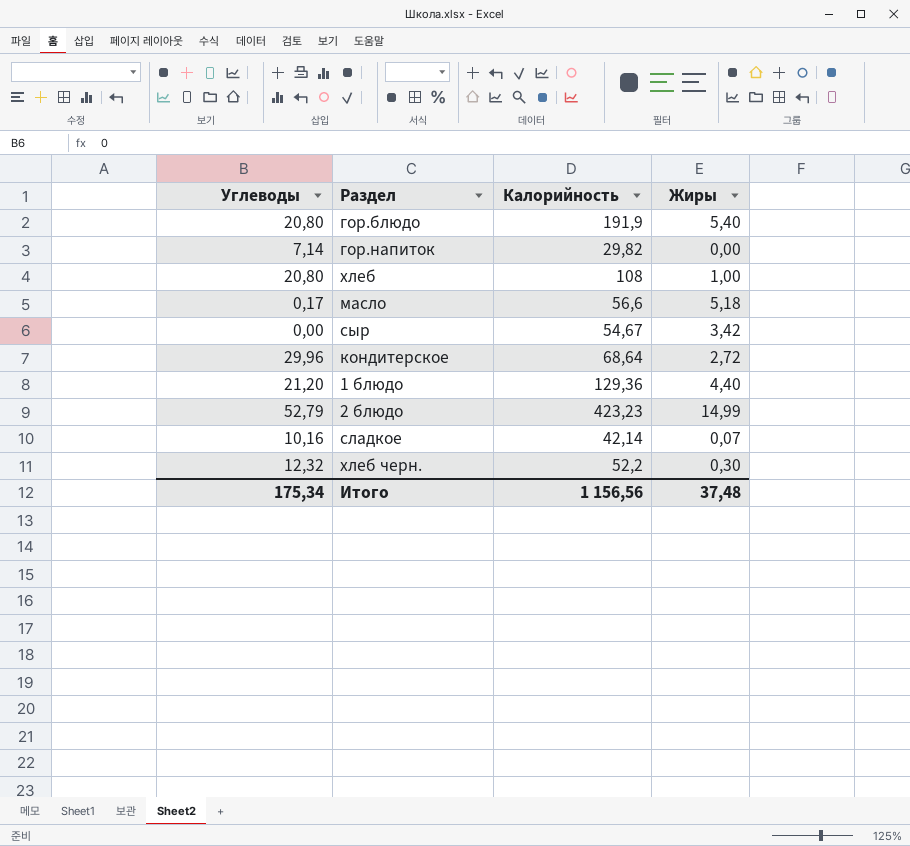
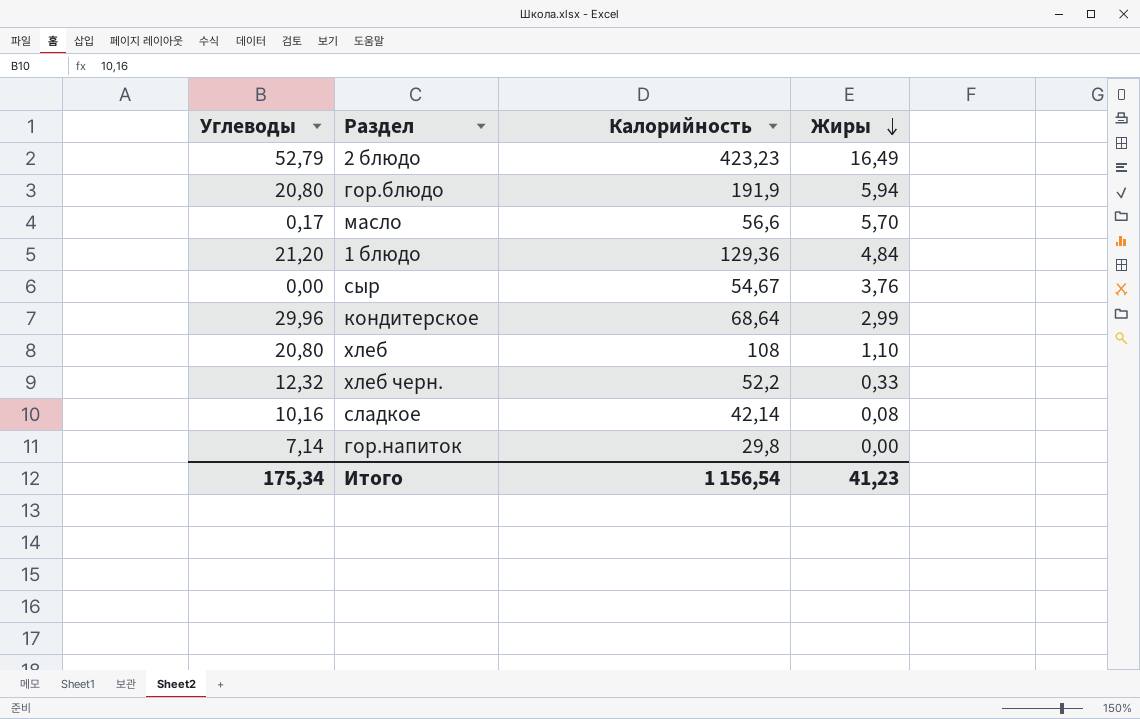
row order: none -> Жиры descending
2 блюдо | Жиры: 14,99 -> 16,49
гор.блюдо | Жиры: 5,40 -> 5,94
масло | Жиры: 5,18 -> 5,70
1 блюдо | Жиры: 4,40 -> 4,84
сыр | Жиры: 3,42 -> 3,76
кондитерское | Жиры: 2,72 -> 2,99
хлеб | Жиры: 1,00 -> 1,10
хлеб черн. | Жиры: 0,30 -> 0,33
сладкое | Жиры: 0,07 -> 0,08
гор.напиток | Калорийность: 29,82 -> 29,8
Итого | Калорийность: 1 156,56 -> 1 156,54
Итого | Жиры: 37,48 -> 41,23

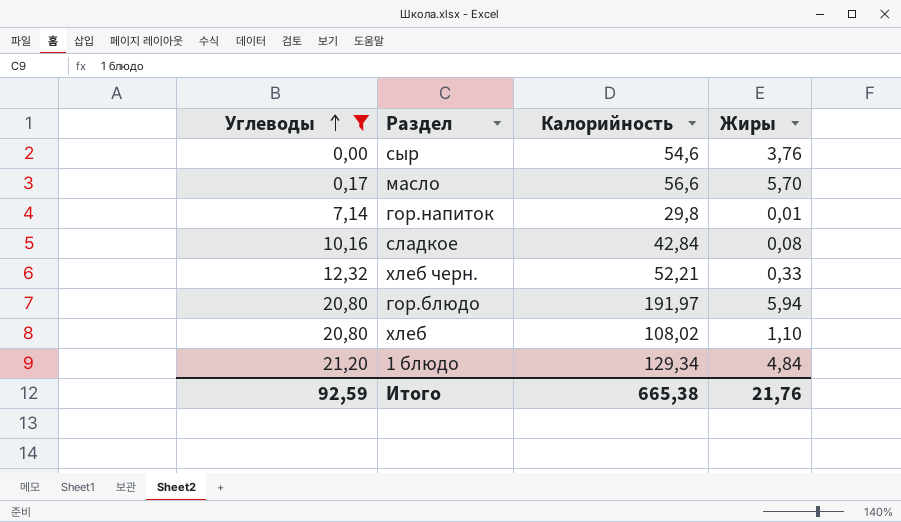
filter: none -> Углеводы <= 21,20
row order: Жиры descending -> Углеводы ascending
сыр | Калорийность: 54,67 -> 54,6
гор.напиток | Жиры: 0,00 -> 0,01
сладкое | Калорийность: 42,14 -> 42,84
хлеб черн. | Калорийность: 52,2 -> 52,21
гор.блюдо | Калорийность: 191,9 -> 191,97
хлеб | Калорийность: 108 -> 108,02
1 блюдо | Калорийность: 129,36 -> 129,34
Итого | Углеводы: 175,34 -> 92,59
Итого | Калорийность: 1 156,54 -> 665,38
Итого | Жиры: 41,23 -> 21,76

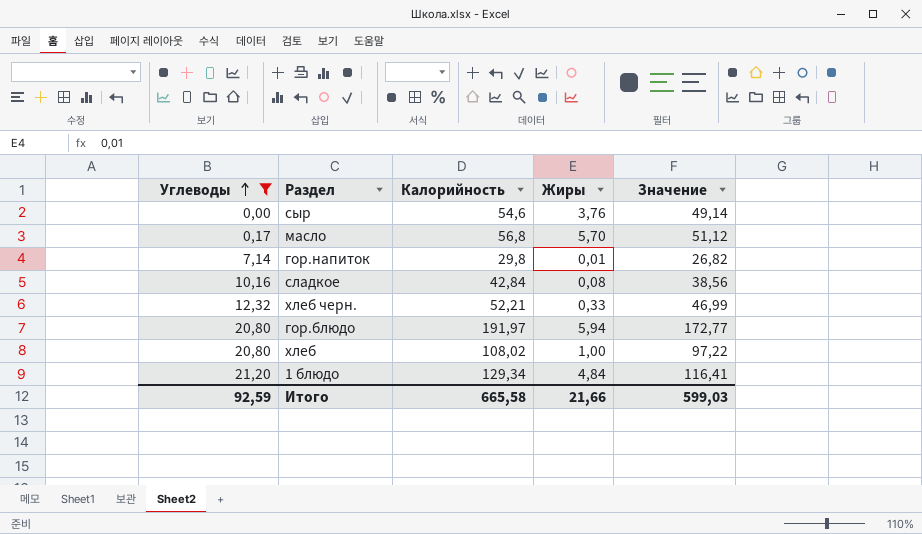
column Значение | formula: none -> [Калорийность] * 0,9
масло | Калорийность: 56,6 -> 56,8
хлеб | Жиры: 1,10 -> 1,00
Итого | Калорийность: 665,38 -> 665,58
Итого | Жиры: 21,76 -> 21,66

